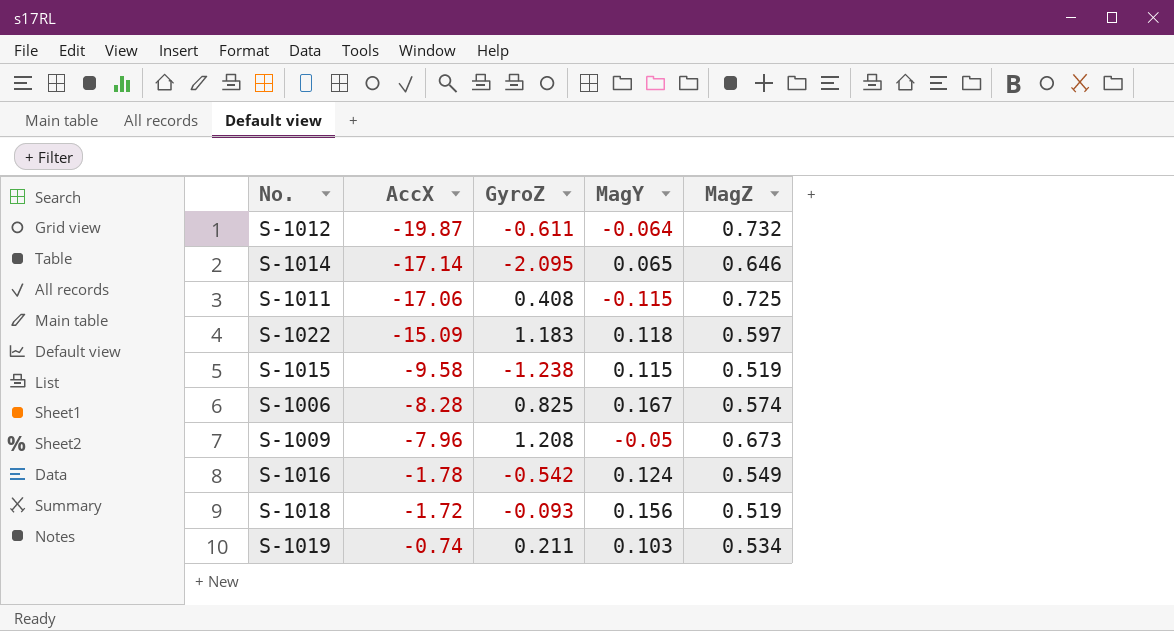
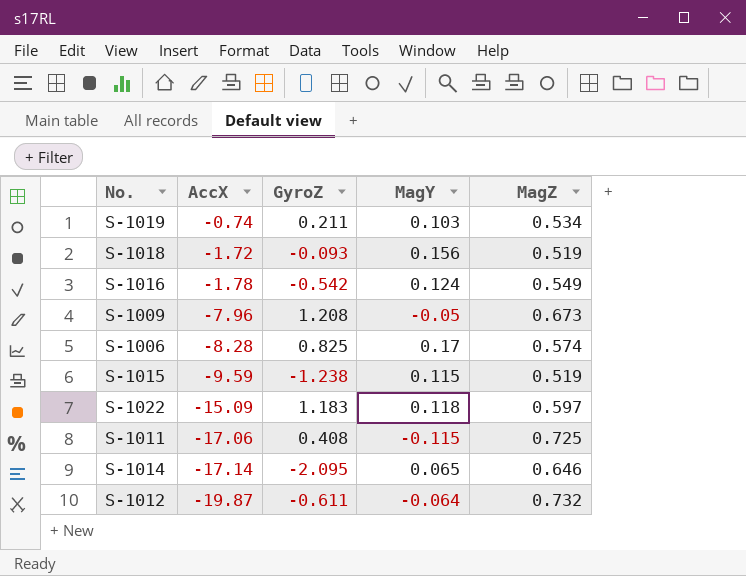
row order: AccX ascending -> AccX descending
S-1006 | MagY: 0.167 -> 0.17
S-1015 | AccX: -9.58 -> -9.59

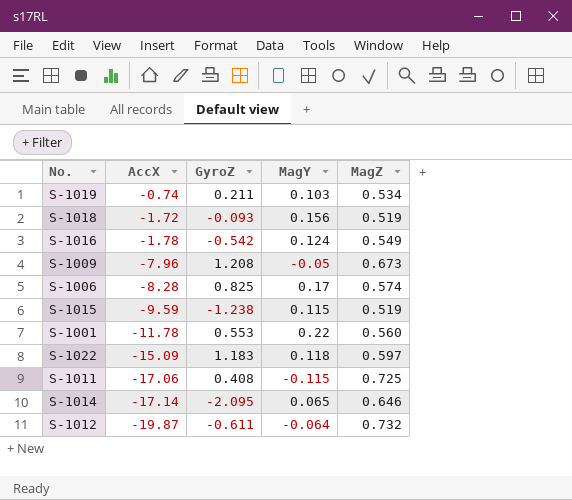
row S-1001: none -> -11.78 | 0.553 | 0.22 | 0.560

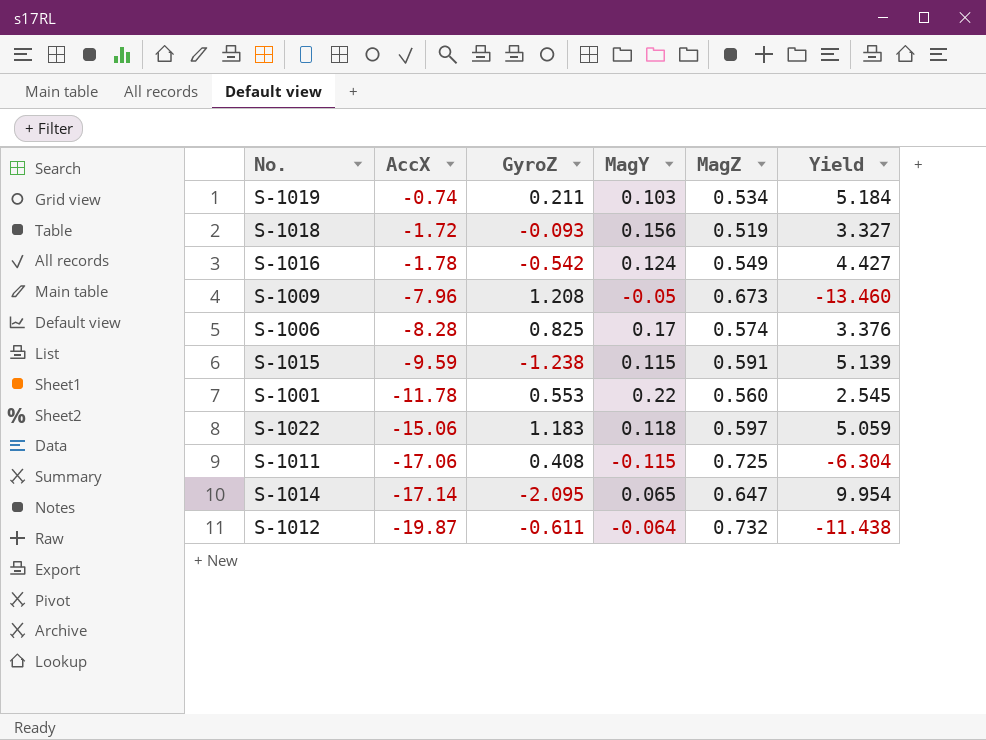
column Yield | formula: none -> [MagZ] / [MagY]
S-1015 | MagZ: 0.519 -> 0.591
S-1022 | AccX: -15.09 -> -15.06
S-1014 | MagZ: 0.646 -> 0.647

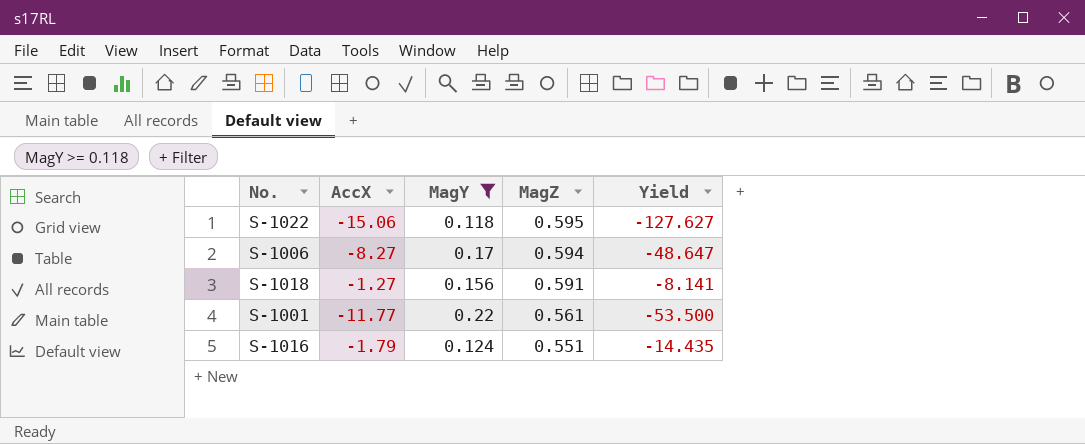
filter: none -> MagY >= 0.118
row order: AccX descending -> MagZ descending
column GyroZ | position: 3 -> none
column Yield | formula: [MagZ] / [MagY] -> [AccX] / [MagY]
S-1022 | MagZ: 0.597 -> 0.595
S-1006 | AccX: -8.28 -> -8.27
S-1006 | MagZ: 0.574 -> 0.594
S-1018 | AccX: -1.72 -> -1.27
S-1018 | MagZ: 0.519 -> 0.591
S-1001 | AccX: -11.78 -> -11.77
S-1001 | MagZ: 0.560 -> 0.561
S-1016 | AccX: -1.78 -> -1.79
S-1016 | MagZ: 0.549 -> 0.551

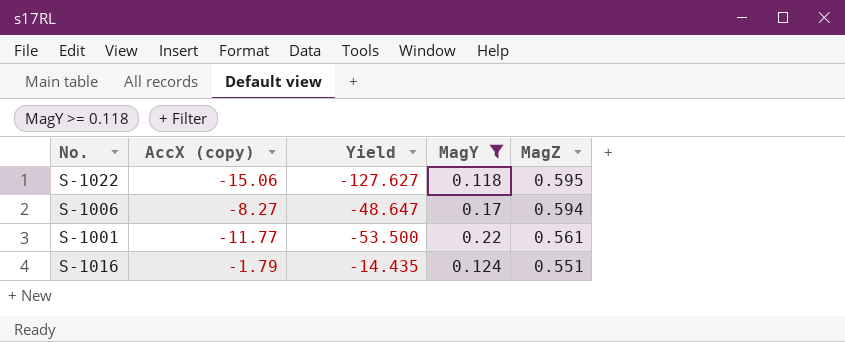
column name: AccX -> AccX (copy)
column Yield | position: 5 -> 3
row S-1018: -1.27 | 0.156 | 0.591 | -8.141 -> none

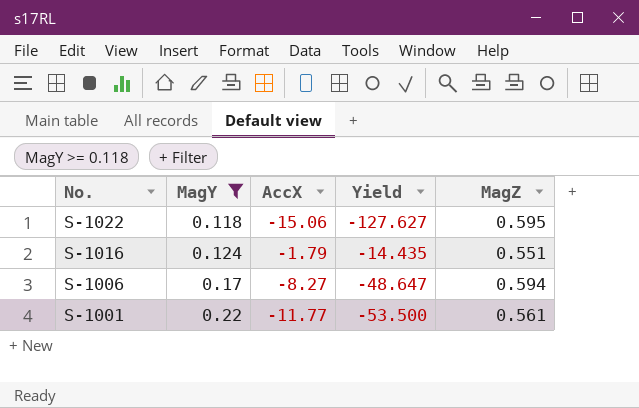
row order: MagZ descending -> No. descending
column MagY | position: 4 -> 2
column name: AccX (copy) -> AccX

